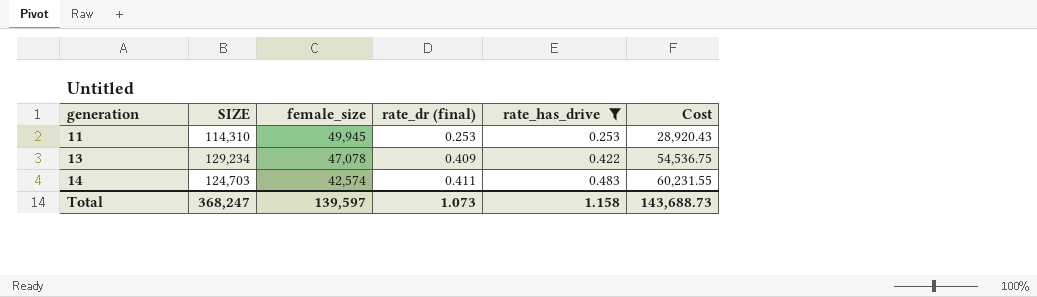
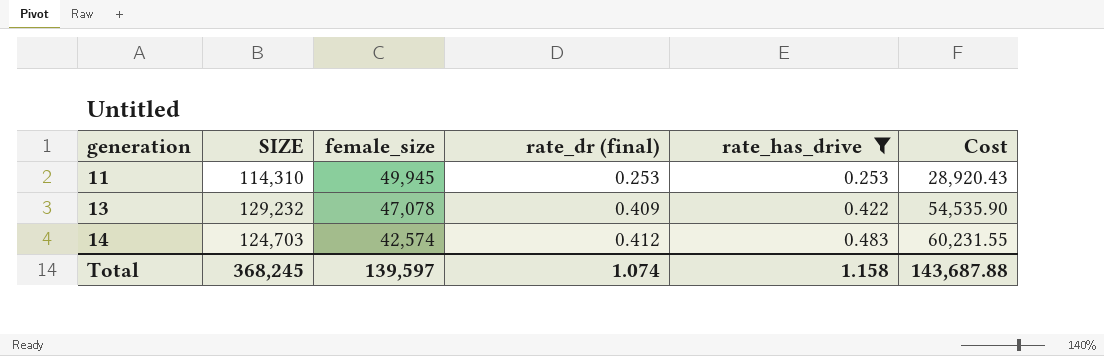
13 | SIZE: 129,234 -> 129,232
13 | Cost: 54,536.75 -> 54,535.90
14 | rate_dr (final): 0.411 -> 0.412
Total | SIZE: 368,247 -> 368,245
Total | rate_dr (final): 1.073 -> 1.074
Total | Cost: 143,688.73 -> 143,687.88

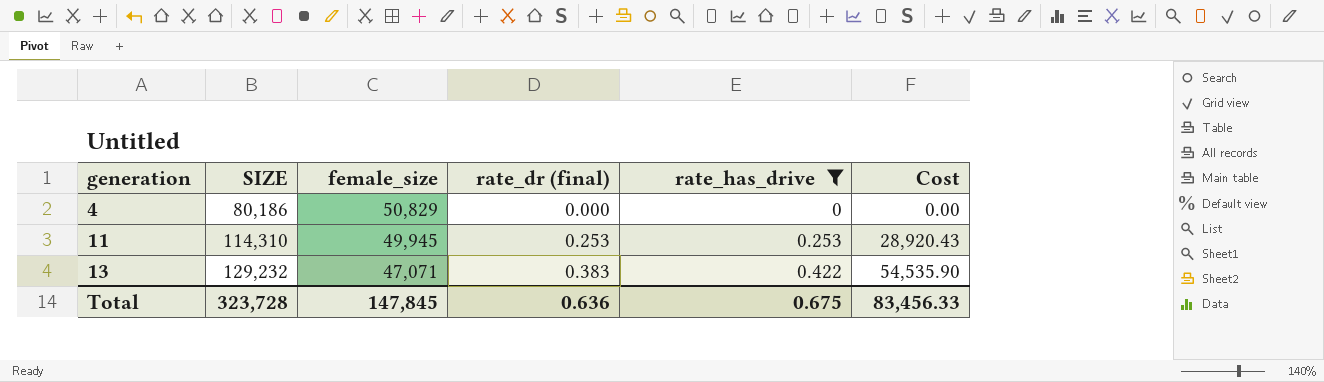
row 14: 124,703 | 42,574 | 0.412 | 0.483 | 60,231.55 -> none
row 4: none -> 80,186 | 50,829 | 0.000 | 0 | 0.00
13 | female_size: 47,078 -> 47,071
13 | rate_dr (final): 0.409 -> 0.383
Total | SIZE: 368,245 -> 323,728
Total | female_size: 139,597 -> 147,845
Total | rate_dr (final): 1.074 -> 0.636
Total | rate_has_drive: 1.158 -> 0.675
Total | Cost: 143,687.88 -> 83,456.33

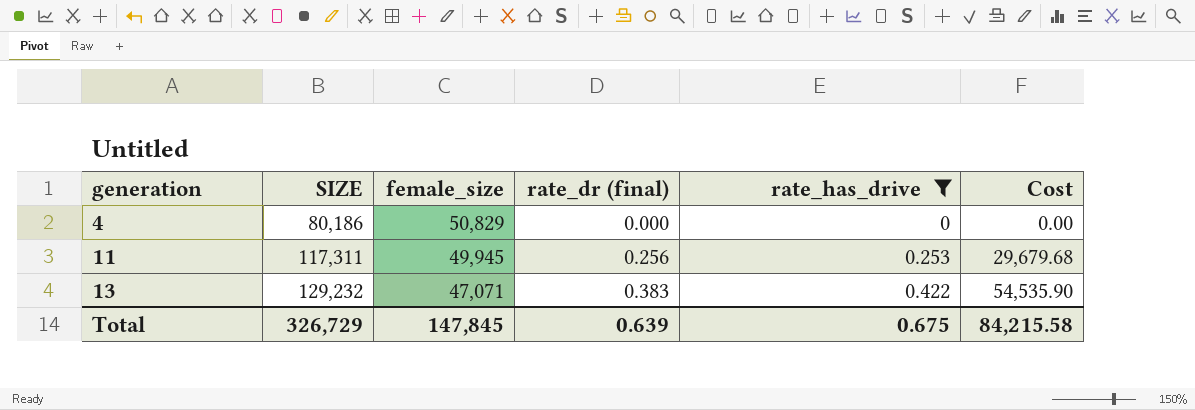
11 | SIZE: 114,310 -> 117,311
11 | rate_dr (final): 0.253 -> 0.256
11 | Cost: 28,920.43 -> 29,679.68
Total | SIZE: 323,728 -> 326,729
Total | rate_dr (final): 0.636 -> 0.639
Total | Cost: 83,456.33 -> 84,215.58

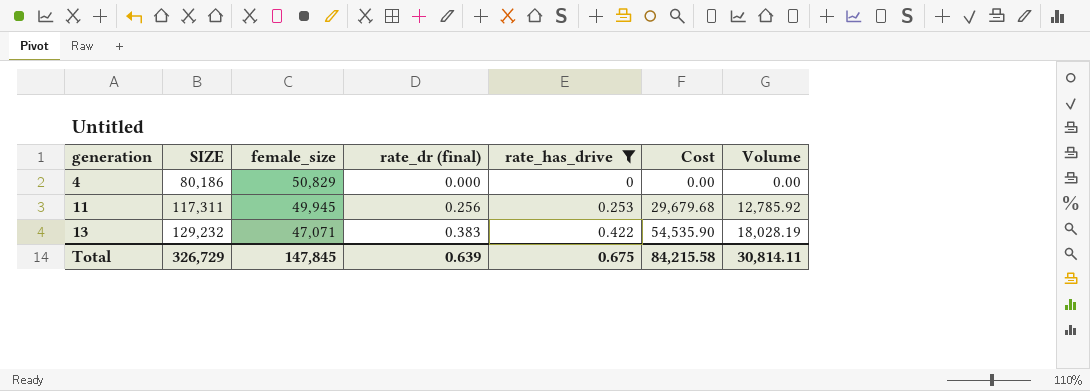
column Volume | formula: none -> [female_size] * [rate_dr (final)]

